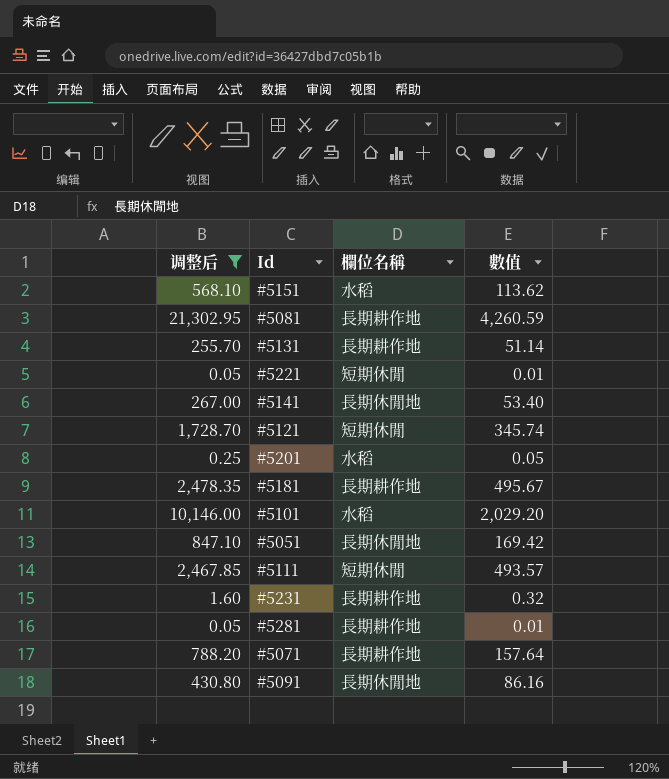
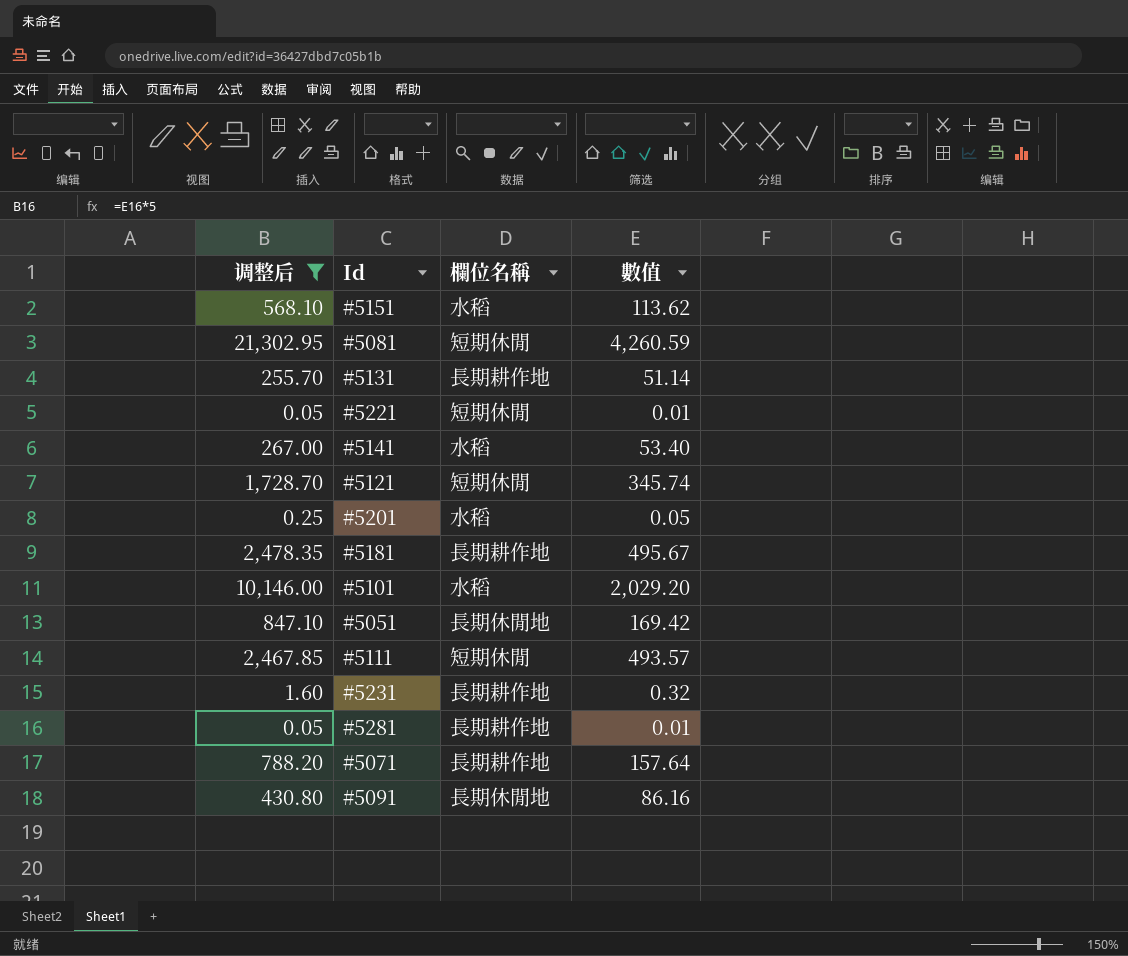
#5081 | 欄位名稱: 長期耕作地 -> 短期休閒
#5141 | 欄位名稱: 長期休閒地 -> 水稻

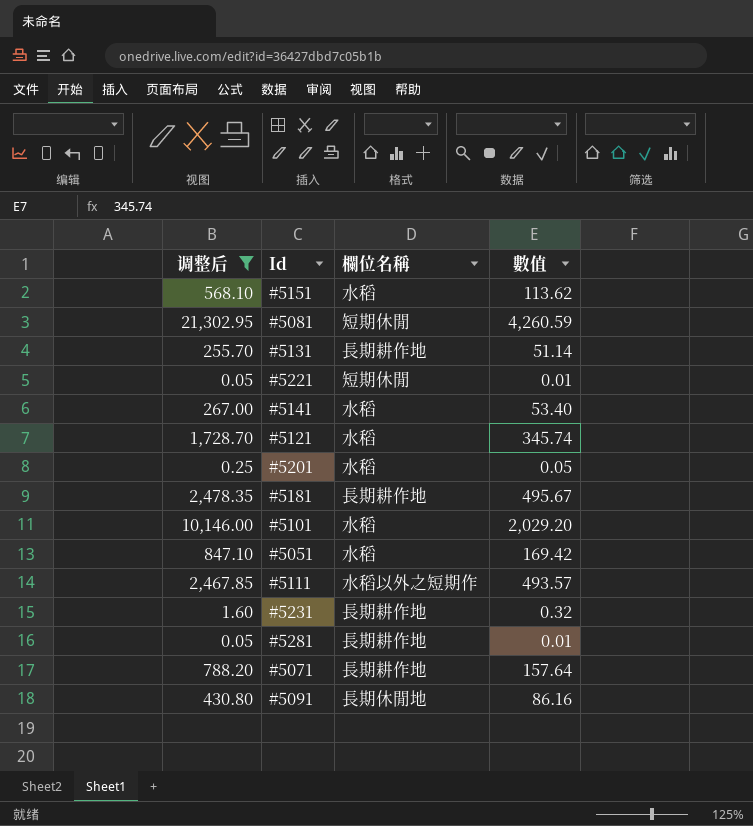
#5121 | 欄位名稱: 短期休閒 -> 水稻
#5051 | 欄位名稱: 長期休閒地 -> 水稻
#5111 | 欄位名稱: 短期休閒 -> 水稻以外之短期作

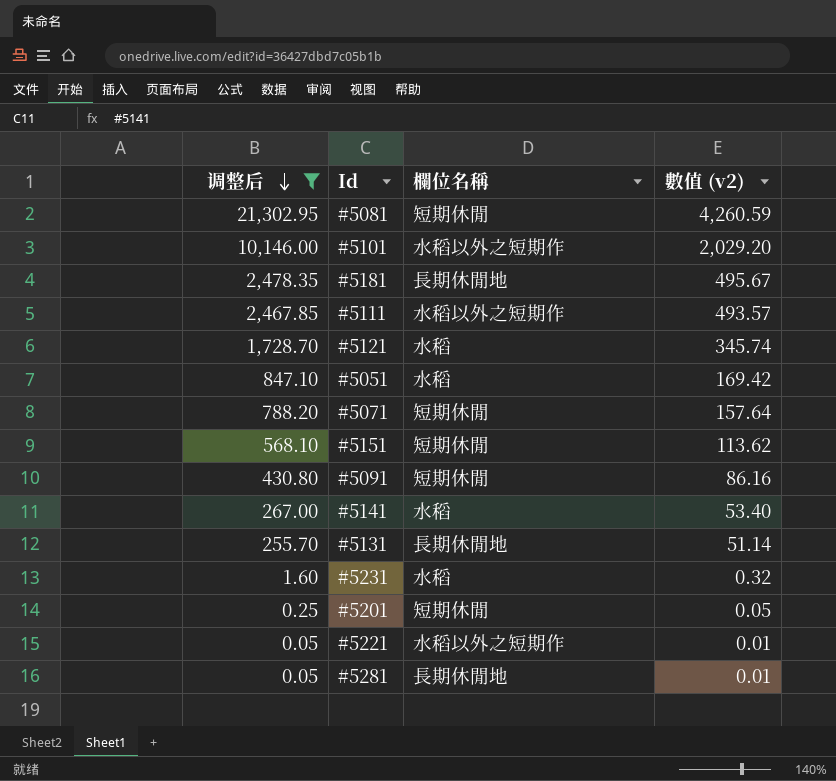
row order: none -> 调整后 descending
column name: 數值 -> 數值 (v2)
#5101 | 欄位名稱: 水稻 -> 水稻以外之短期作
#5181 | 欄位名稱: 長期耕作地 -> 長期休閒地
#5071 | 欄位名稱: 長期耕作地 -> 短期休閒
#5151 | 欄位名稱: 水稻 -> 短期休閒
#5091 | 欄位名稱: 長期休閒地 -> 短期休閒
#5131 | 欄位名稱: 長期耕作地 -> 長期休閒地
#5231 | 欄位名稱: 長期耕作地 -> 水稻
#5201 | 欄位名稱: 水稻 -> 短期休閒
#5221 | 欄位名稱: 短期休閒 -> 水稻以外之短期作
#5281 | 欄位名稱: 長期耕作地 -> 長期休閒地

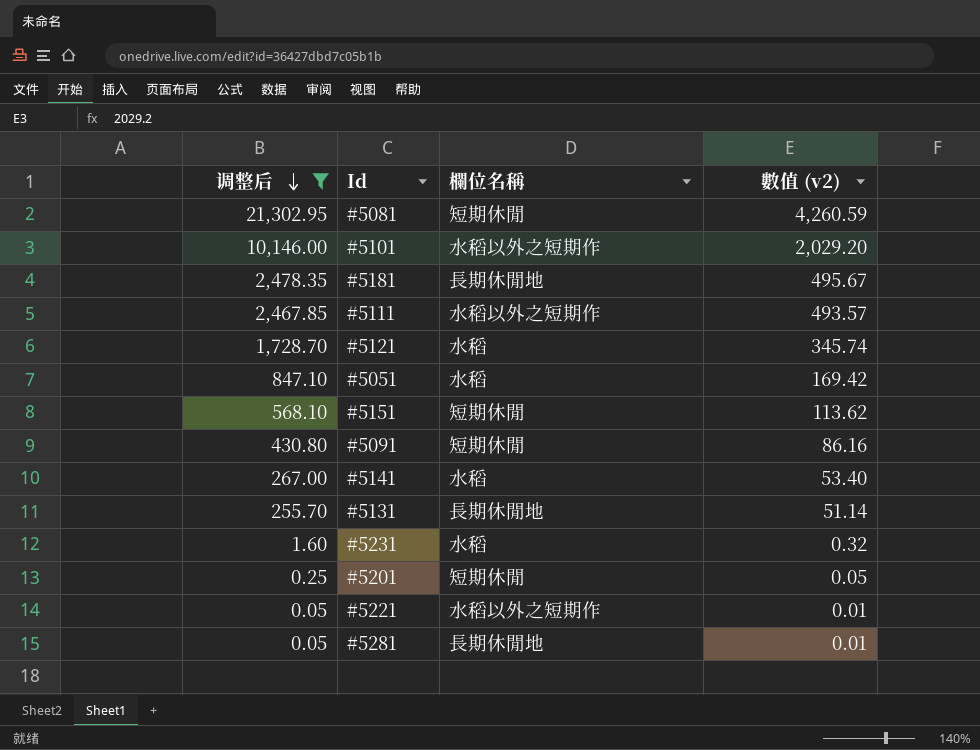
row #5071: 788.20 | 短期休閒 | 157.64 -> none

